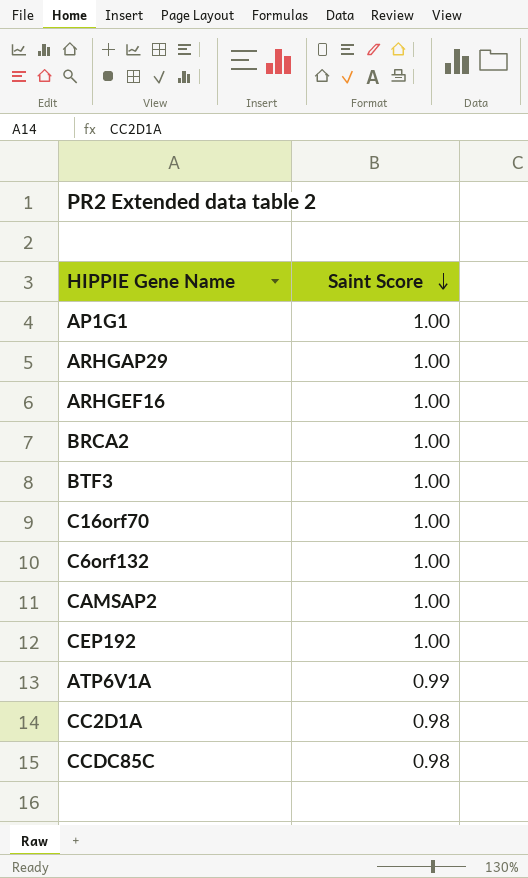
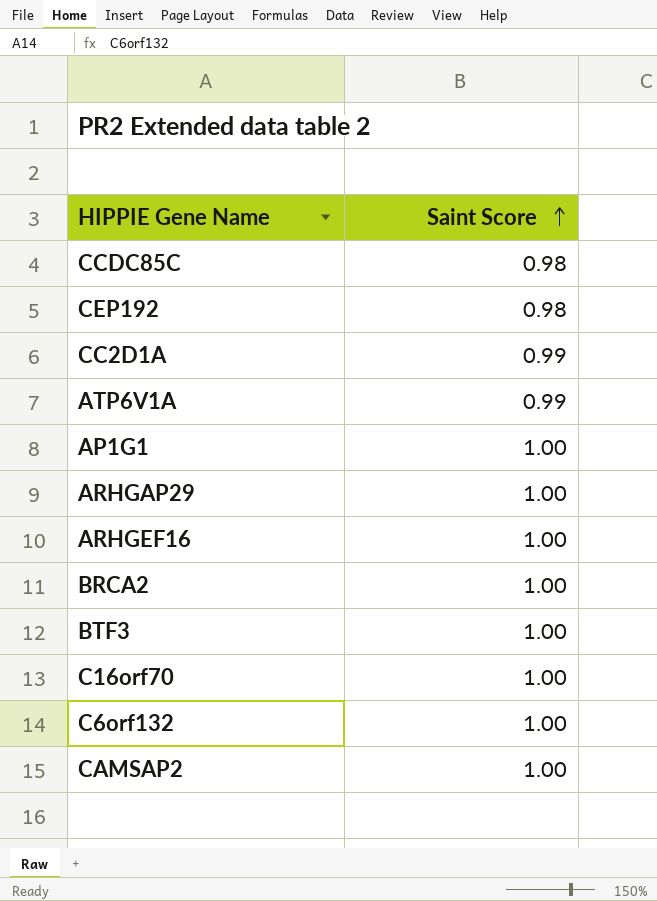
row order: Saint Score descending -> Saint Score ascending
CEP192 | Saint Score: 1.00 -> 0.98
CC2D1A | Saint Score: 0.98 -> 0.99

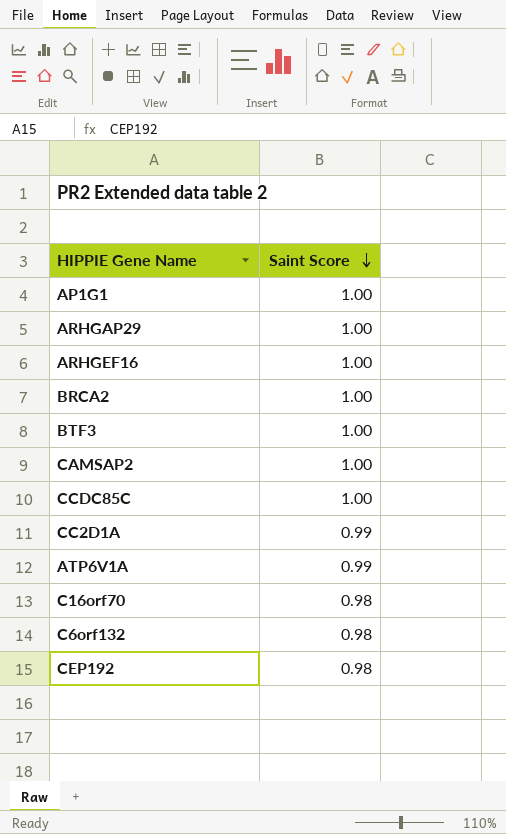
row order: Saint Score ascending -> Saint Score descending
CCDC85C | Saint Score: 0.98 -> 1.00
C16orf70 | Saint Score: 1.00 -> 0.98
C6orf132 | Saint Score: 1.00 -> 0.98

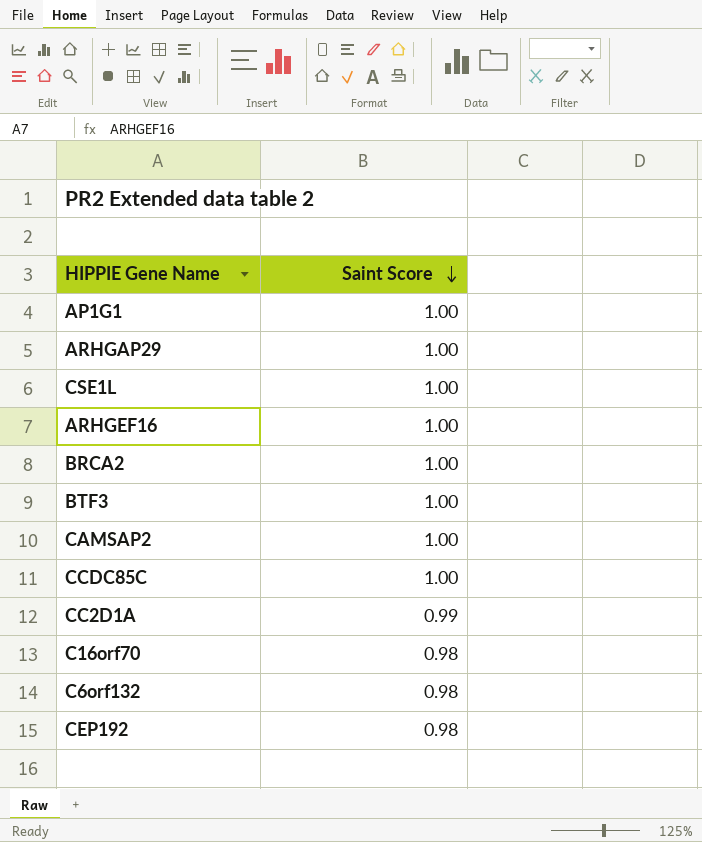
row ATP6V1A: 0.99 -> none
row CSE1L: none -> 1.00

